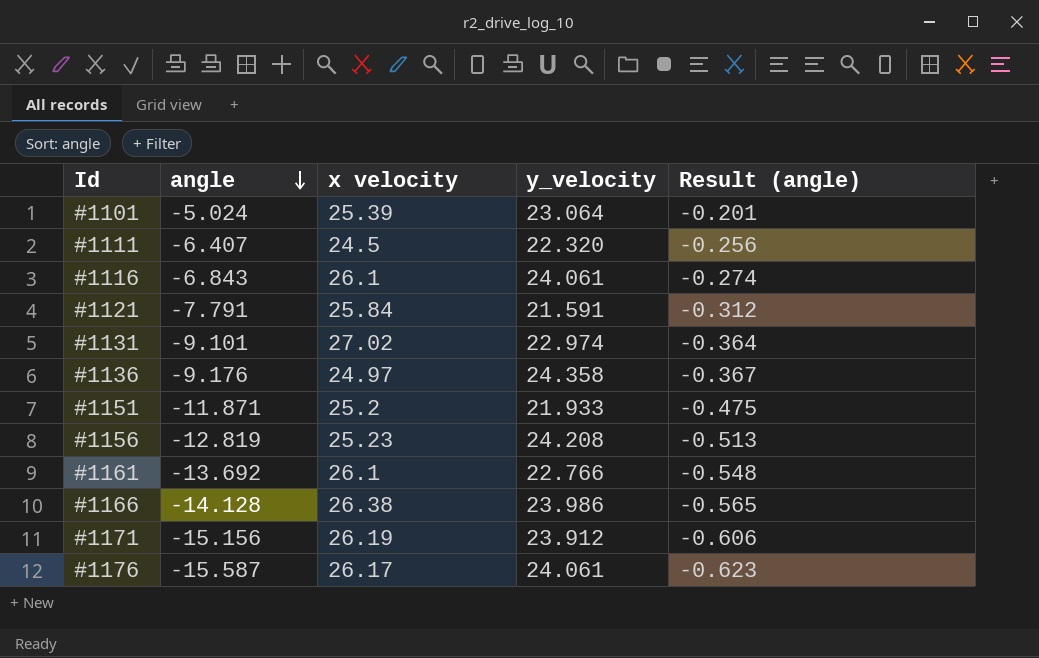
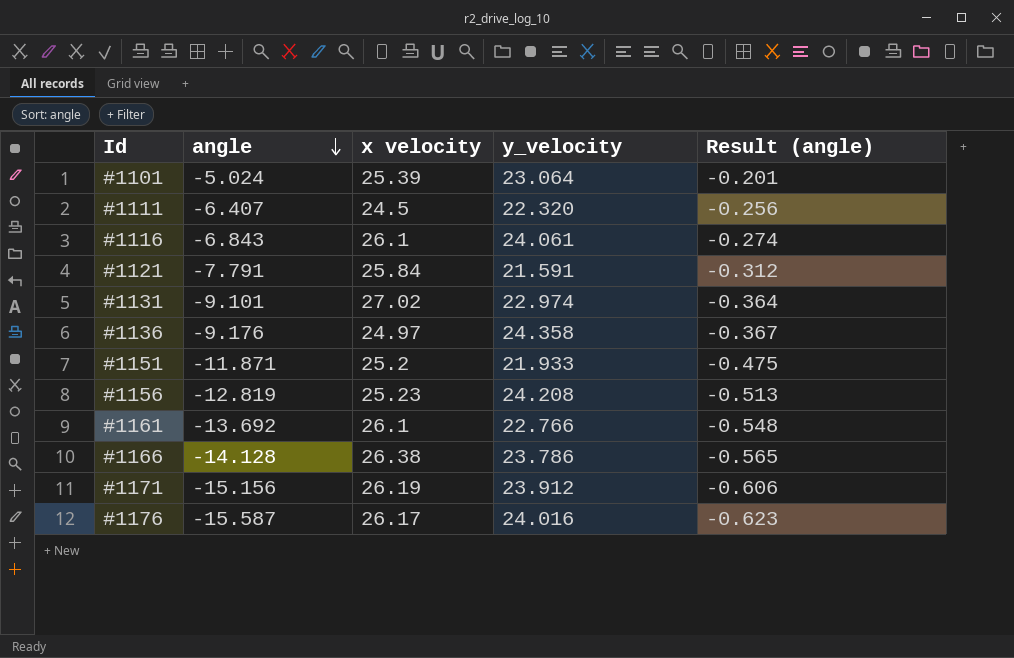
#1166 | y_velocity: 23.986 -> 23.786
#1176 | y_velocity: 24.061 -> 24.016

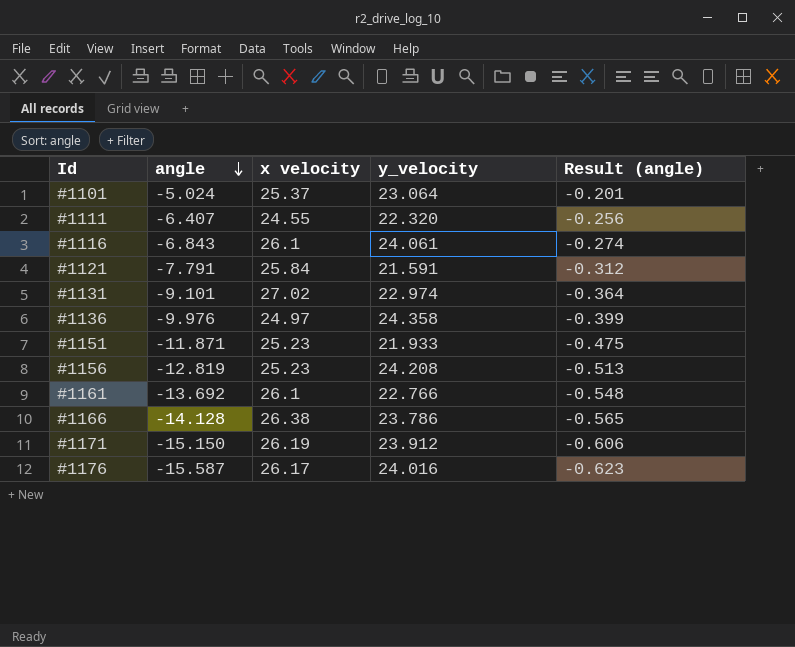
#1101 | x velocity: 25.39 -> 25.37
#1111 | x velocity: 24.5 -> 24.55
#1136 | angle: -9.176 -> -9.976
#1136 | Result (angle): -0.367 -> -0.399
#1151 | x velocity: 25.2 -> 25.23
#1171 | angle: -15.156 -> -15.150

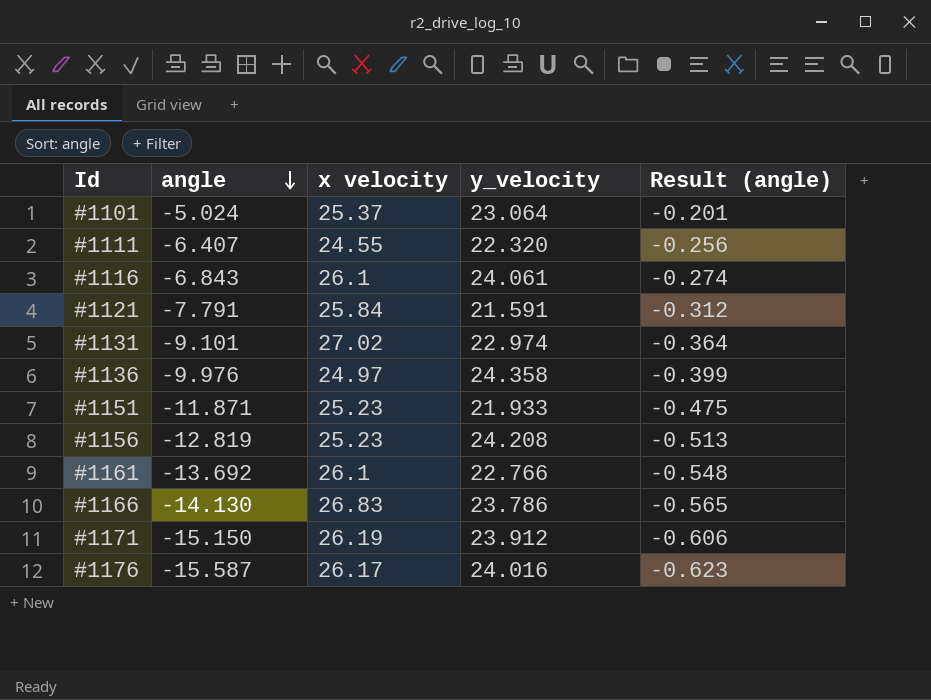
#1166 | angle: -14.128 -> -14.130
#1166 | x velocity: 26.38 -> 26.83

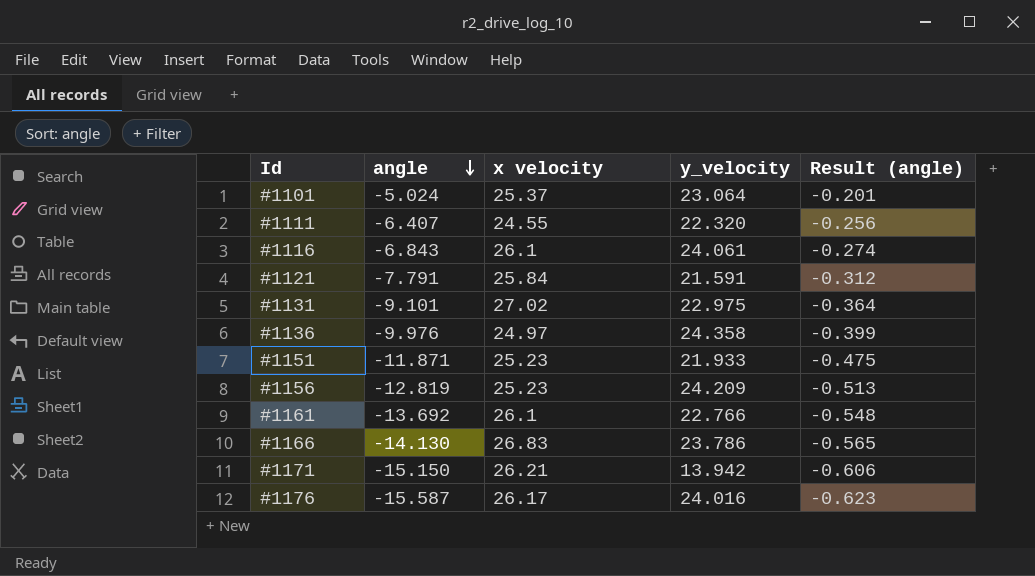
#1131 | y_velocity: 22.974 -> 22.975
#1156 | y_velocity: 24.208 -> 24.209
#1171 | x velocity: 26.19 -> 26.21
#1171 | y_velocity: 23.912 -> 13.942

